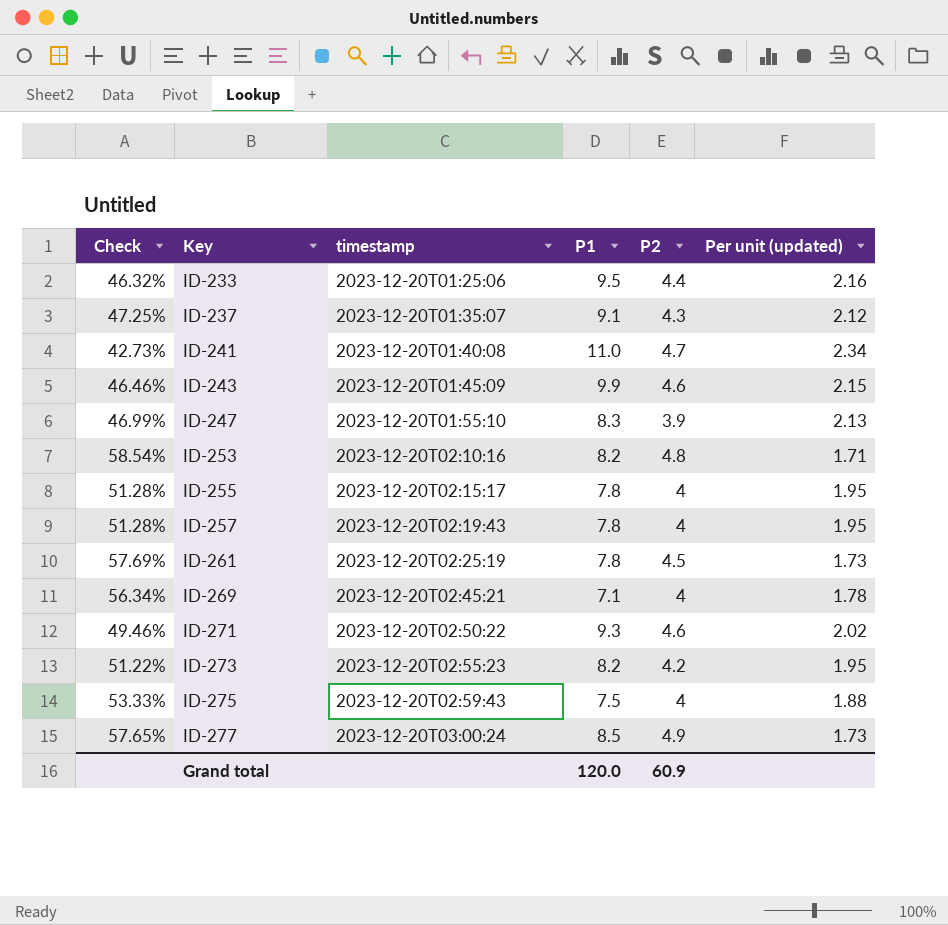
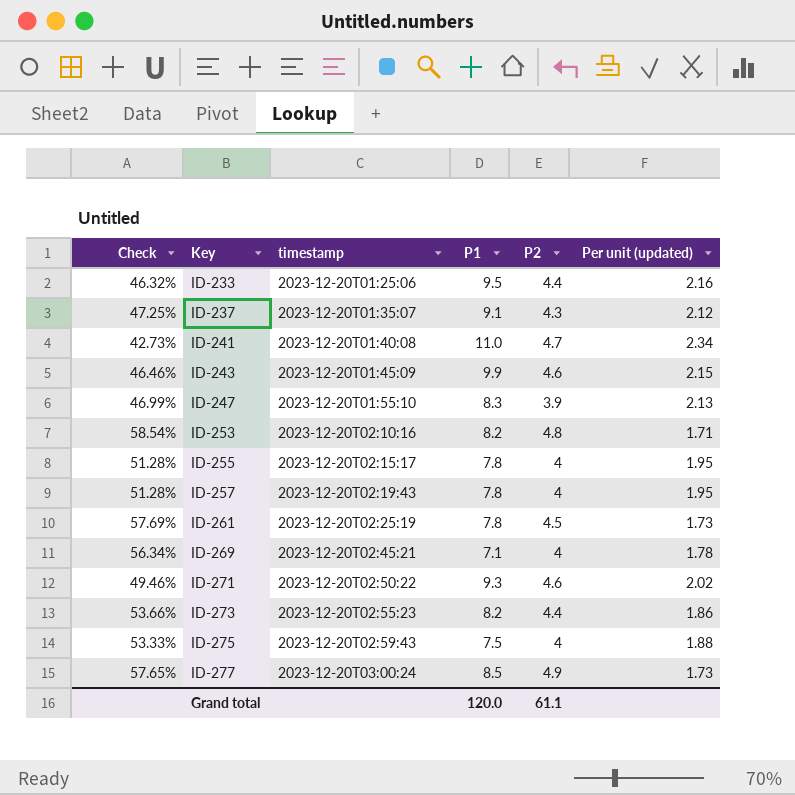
ID-273 | Check: 51.22% -> 53.66%
ID-273 | P2: 4.2 -> 4.4
ID-273 | Per unit (updated): 1.95 -> 1.86
Grand total | P2: 60.9 -> 61.1

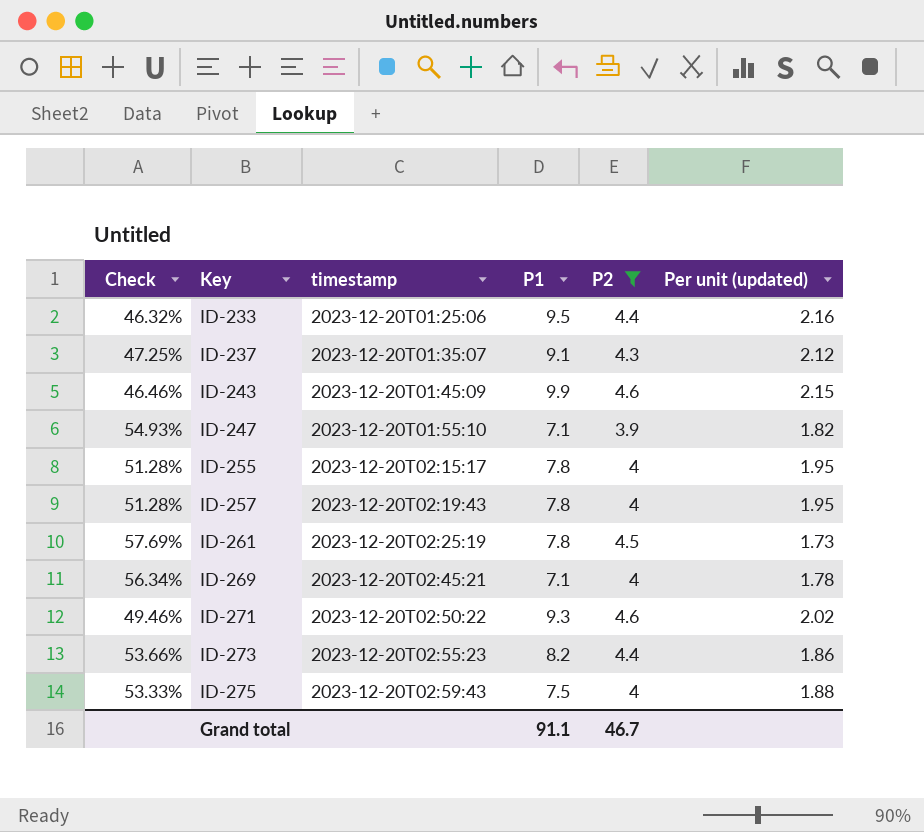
filter: none -> P2 <= 4.6
ID-247 | Check: 46.99% -> 54.93%
ID-247 | P1: 8.3 -> 7.1
ID-247 | Per unit (updated): 2.13 -> 1.82
Grand total | P1: 120.0 -> 91.1
Grand total | P2: 61.1 -> 46.7

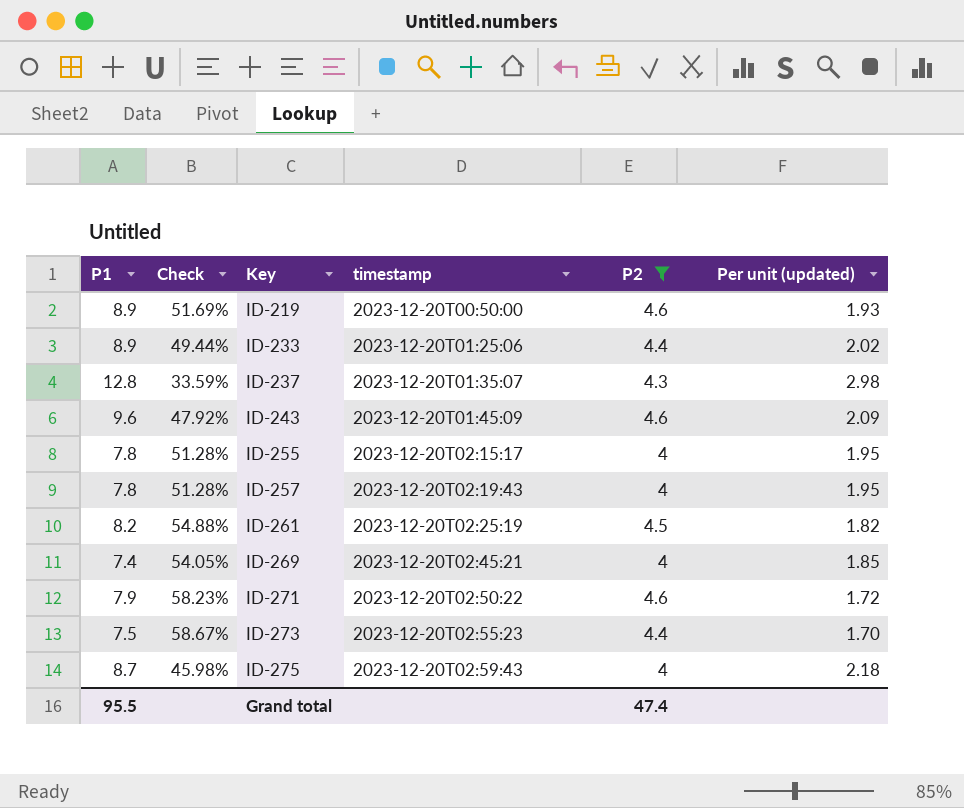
column P1 | position: 4 -> 1
row ID-247: 54.93% | 2023-12-20T01:55:10 | 7.1 | 3.9 | 1.82 -> none
row ID-219: none -> 8.9 | 51.69% | 2023-12-20T00:50:00 | 4.6 | 1.93
ID-233 | P1: 9.5 -> 8.9
ID-233 | Check: 46.32% -> 49.44%
ID-233 | Per unit (updated): 2.16 -> 2.02
ID-237 | P1: 9.1 -> 12.8
ID-237 | Check: 47.25% -> 33.59%
ID-237 | Per unit (updated): 2.12 -> 2.98
ID-243 | P1: 9.9 -> 9.6
ID-243 | Check: 46.46% -> 47.92%
ID-243 | Per unit (updated): 2.15 -> 2.09
ID-261 | P1: 7.8 -> 8.2
ID-261 | Check: 57.69% -> 54.88%
ID-261 | Per unit (updated): 1.73 -> 1.82
ID-269 | P1: 7.1 -> 7.4
ID-269 | Check: 56.34% -> 54.05%
ID-269 | Per unit (updated): 1.78 -> 1.85
ID-271 | P1: 9.3 -> 7.9
ID-271 | Check: 49.46% -> 58.23%
ID-271 | Per unit (updated): 2.02 -> 1.72
ID-273 | P1: 8.2 -> 7.5
ID-273 | Check: 53.66% -> 58.67%
ID-273 | Per unit (updated): 1.86 -> 1.70
ID-275 | P1: 7.5 -> 8.7
ID-275 | Check: 53.33% -> 45.98%
ID-275 | Per unit (updated): 1.88 -> 2.18
Grand total | P1: 91.1 -> 95.5
Grand total | P2: 46.7 -> 47.4

